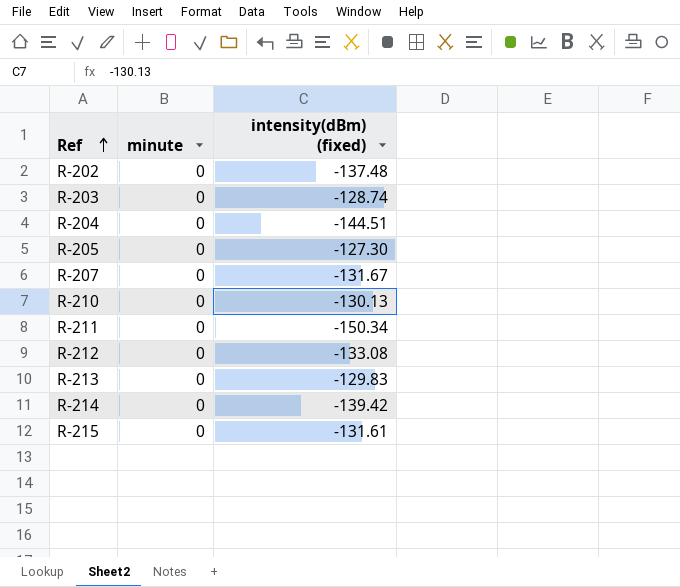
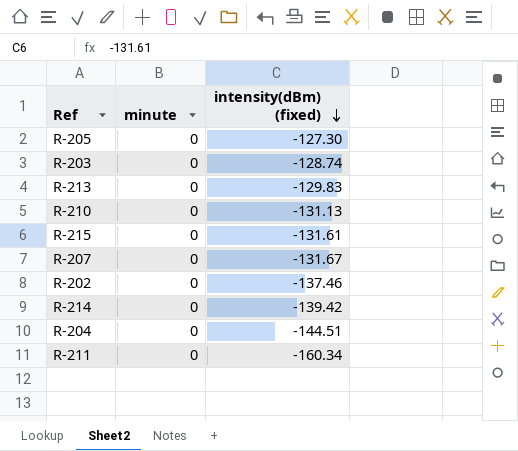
row order: Ref ascending -> intensity(dBm) (fixed) descending
row R-212: 0 | -133.08 -> none
R-210 | intensity(dBm) (fixed): -130.13 -> -131.13
R-202 | intensity(dBm) (fixed): -137.48 -> -137.46
R-211 | intensity(dBm) (fixed): -150.34 -> -160.34

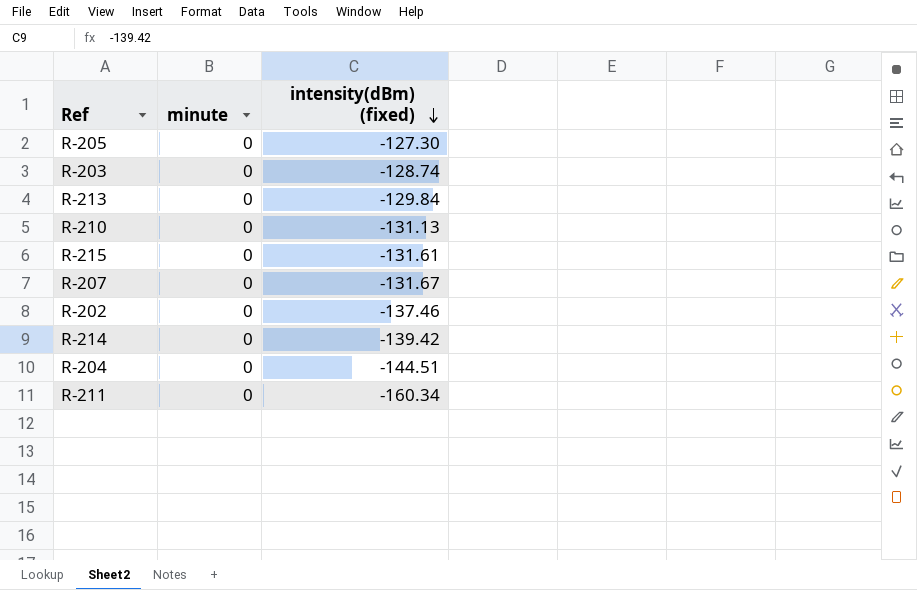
R-213 | intensity(dBm) (fixed): -129.83 -> -129.84

